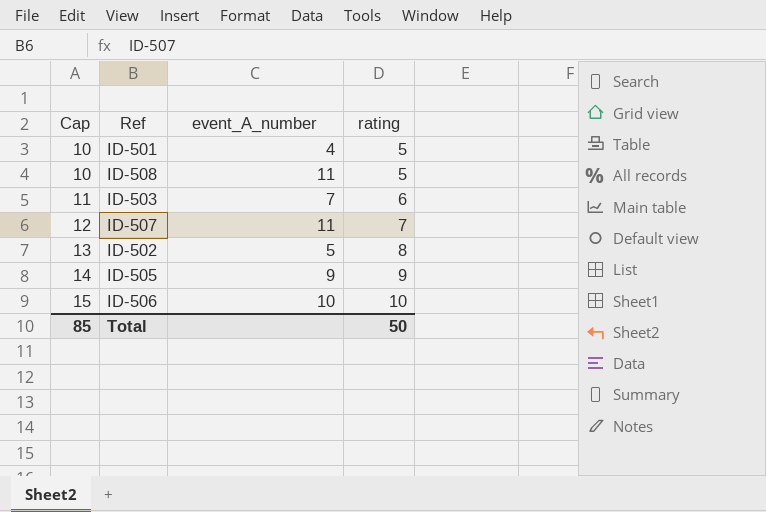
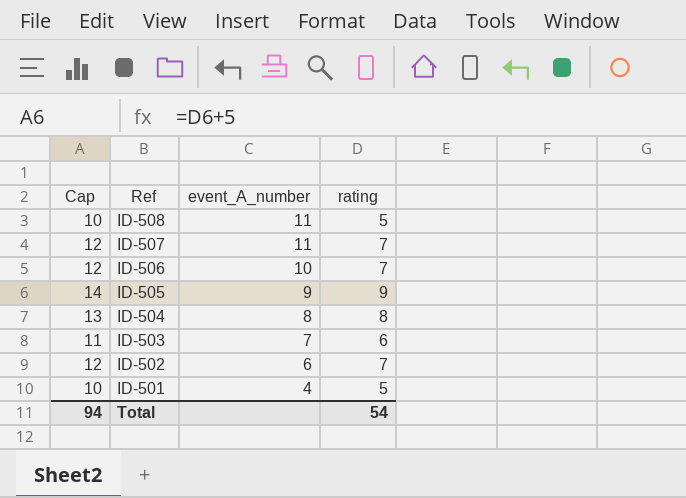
row order: Cap ascending -> Ref descending
ID-506 | Cap: 15 -> 12
ID-506 | rating: 10 -> 7
row ID-504: none -> 13 | 8 | 8
ID-502 | Cap: 13 -> 12
ID-502 | event_A_number: 5 -> 6
ID-502 | rating: 8 -> 7
Total | Cap: 85 -> 94
Total | rating: 50 -> 54

